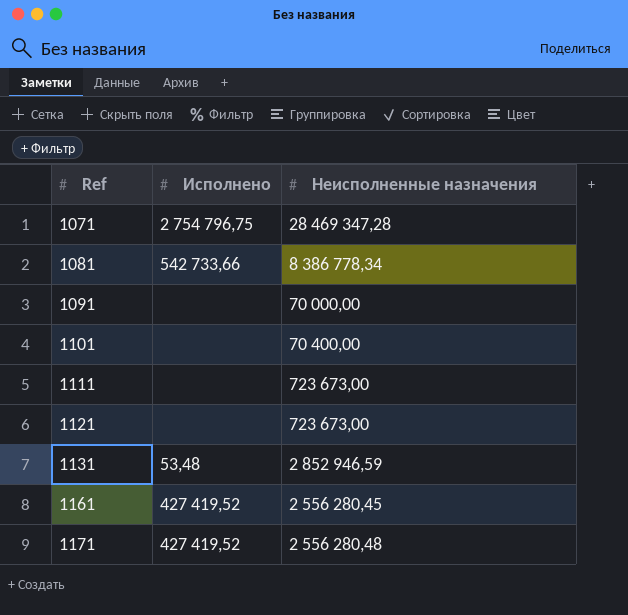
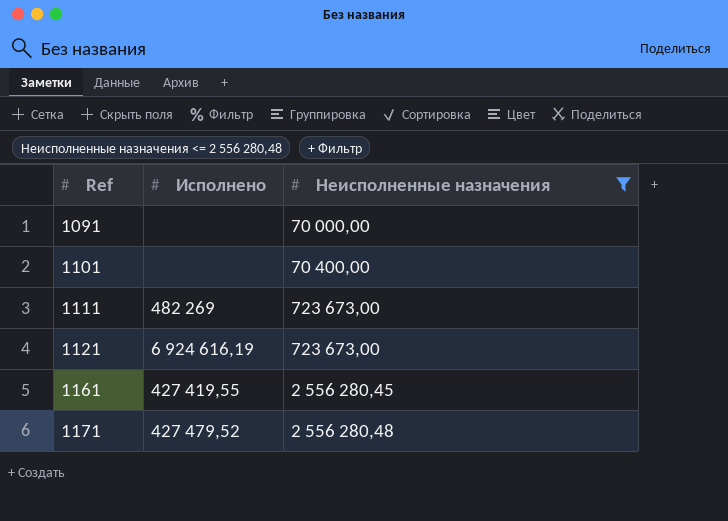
filter: none -> Неисполненные назначения <= 2 556 280,48
1111 | Исполнено: none -> 482 269
1121 | Исполнено: none -> 6 924 616,19
1161 | Исполнено: 427 419,52 -> 427 419,55
1171 | Исполнено: 427 419,52 -> 427 479,52

